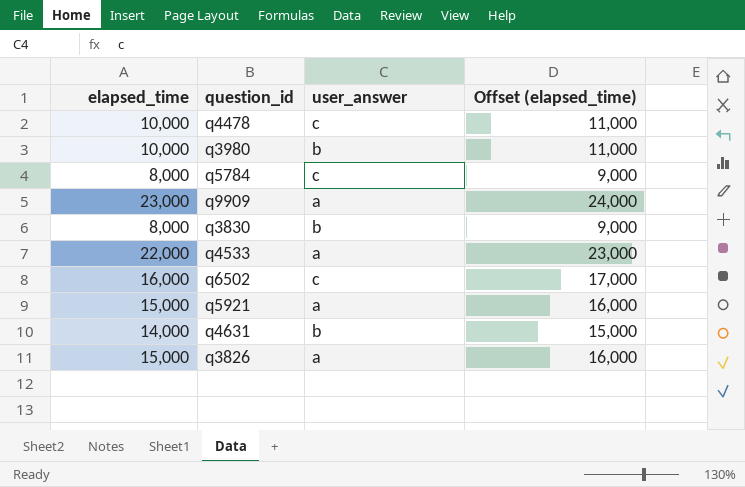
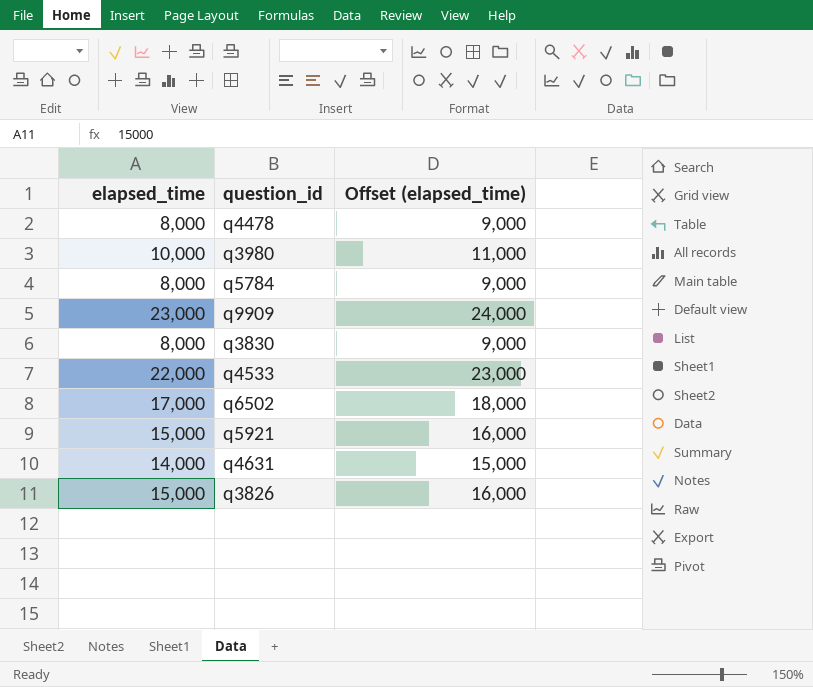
column user_answer | position: 3 -> none
q4478 | elapsed_time: 10,000 -> 8,000
q4478 | Offset (elapsed_time): 11,000 -> 9,000
q6502 | elapsed_time: 16,000 -> 17,000
q6502 | Offset (elapsed_time): 17,000 -> 18,000

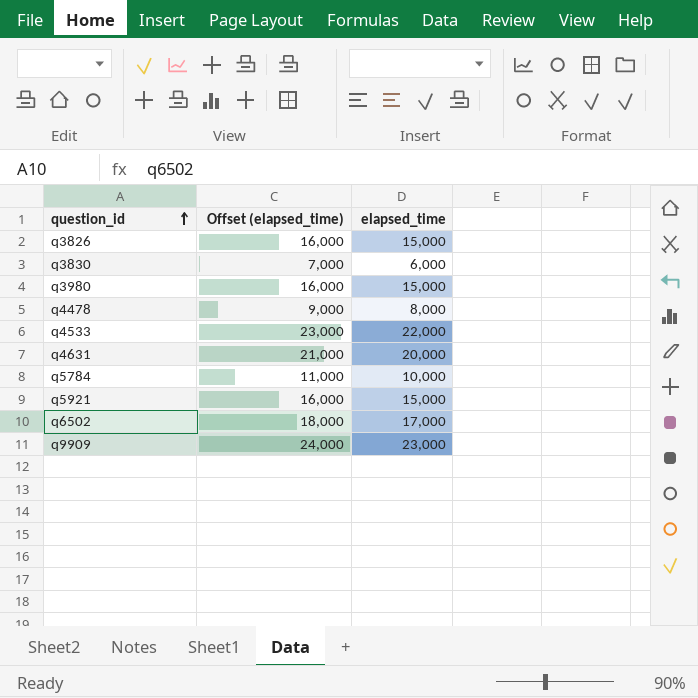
row order: none -> question_id ascending
column elapsed_time | position: 1 -> 3
q3830 | Offset (elapsed_time): 9,000 -> 7,000
q3830 | elapsed_time: 8,000 -> 6,000
q3980 | Offset (elapsed_time): 11,000 -> 16,000
q3980 | elapsed_time: 10,000 -> 15,000
q4631 | Offset (elapsed_time): 15,000 -> 21,000
q4631 | elapsed_time: 14,000 -> 20,000
q5784 | Offset (elapsed_time): 9,000 -> 11,000
q5784 | elapsed_time: 8,000 -> 10,000

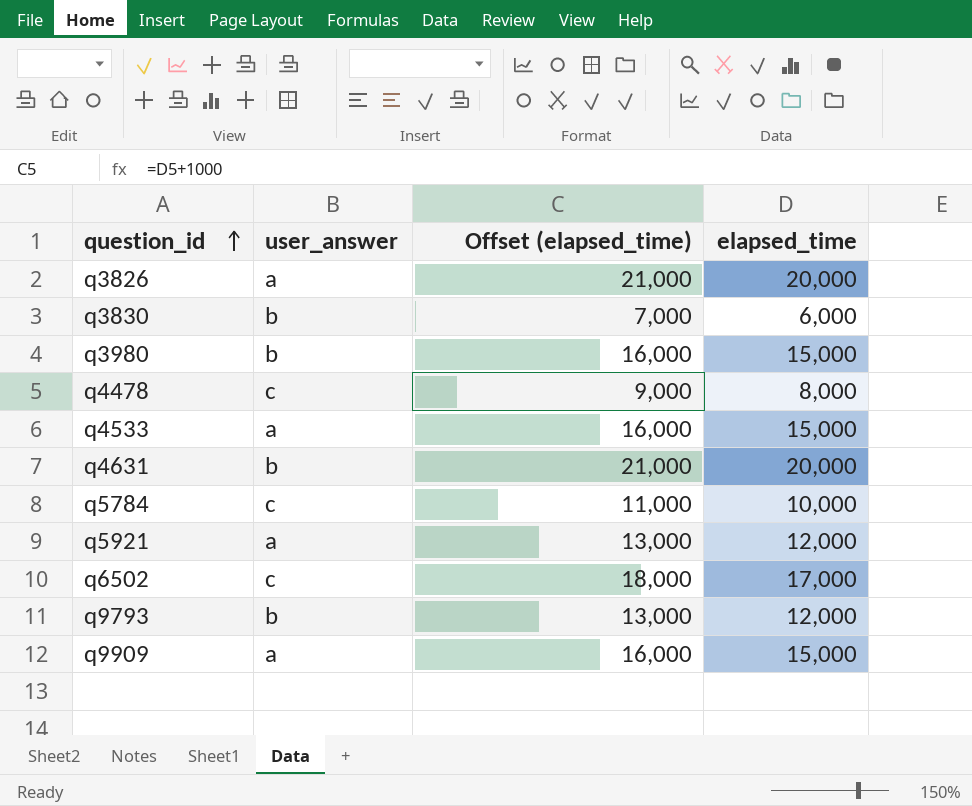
column user_answer | position: none -> 2
q3826 | Offset (elapsed_time): 16,000 -> 21,000
q3826 | elapsed_time: 15,000 -> 20,000
q4533 | Offset (elapsed_time): 23,000 -> 16,000
q4533 | elapsed_time: 22,000 -> 15,000
q5921 | Offset (elapsed_time): 16,000 -> 13,000
q5921 | elapsed_time: 15,000 -> 12,000
row q9793: none -> b | 13,000 | 12,000
q9909 | Offset (elapsed_time): 24,000 -> 16,000
q9909 | elapsed_time: 23,000 -> 15,000

